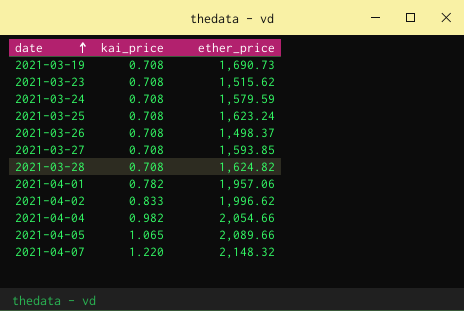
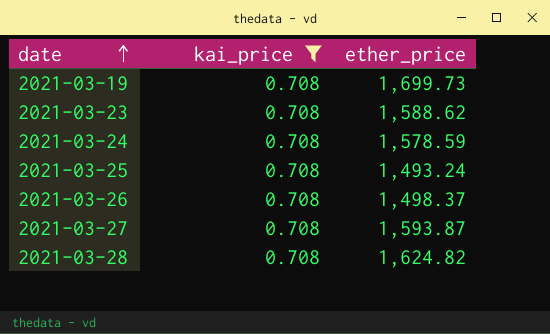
filter: none -> kai_price = 0.708
2021-03-19 | ether_price: 1,690.73 -> 1,699.73
2021-03-23 | ether_price: 1,515.62 -> 1,588.62
2021-03-24 | ether_price: 1,579.59 -> 1,578.59
2021-03-25 | ether_price: 1,623.24 -> 1,493.24
2021-03-27 | ether_price: 1,593.85 -> 1,593.87

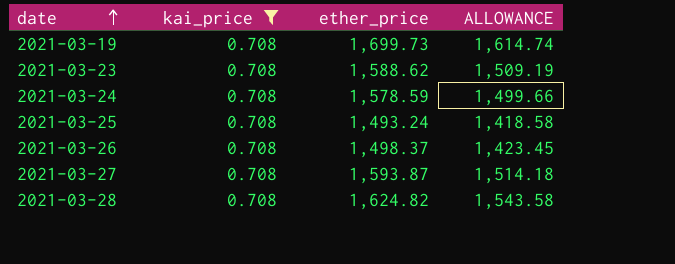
column ALLOWANCE | formula: none -> [ether_price] * 0.95

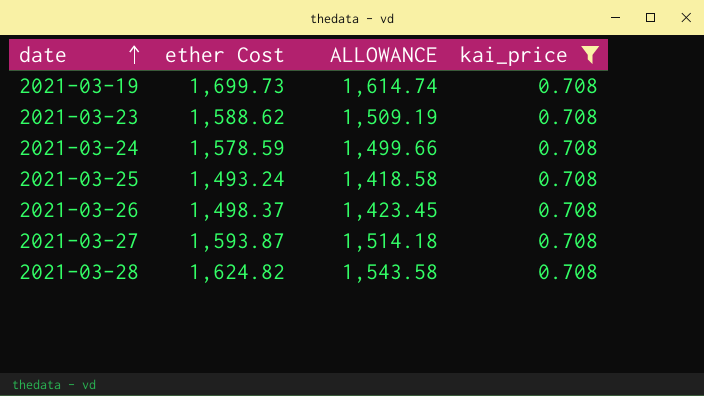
column name: ether_price -> ether Cost
column kai_price | position: 2 -> 4

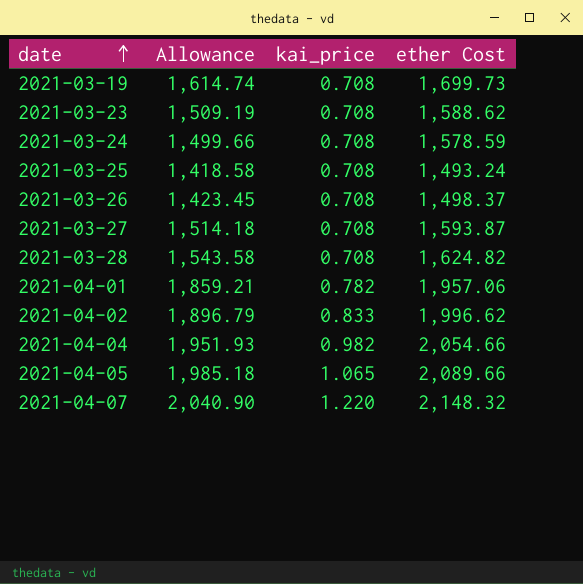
filter: kai_price = 0.708 -> none
column name: ALLOWANCE -> Allowance
column ether Cost | position: 2 -> 4

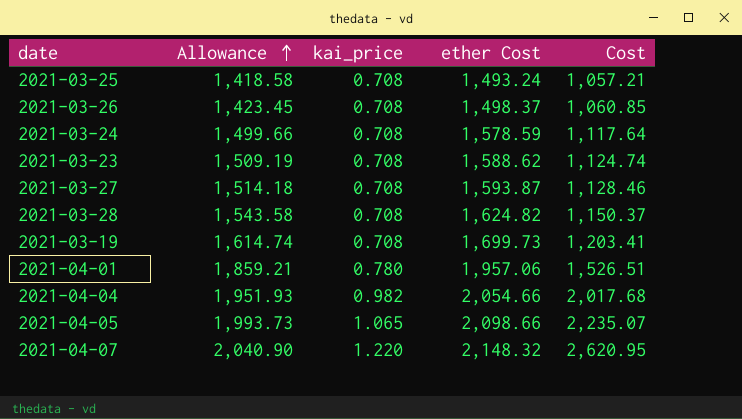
row order: date ascending -> Allowance ascending
column Cost | formula: none -> [kai_price] * [ether Cost]
row 2021-04-02: 1,896.79 | 0.833 | 1,996.62 -> none
2021-04-01 | kai_price: 0.782 -> 0.780
2021-04-05 | Allowance: 1,985.18 -> 1,993.73
2021-04-05 | ether Cost: 2,089.66 -> 2,098.66

